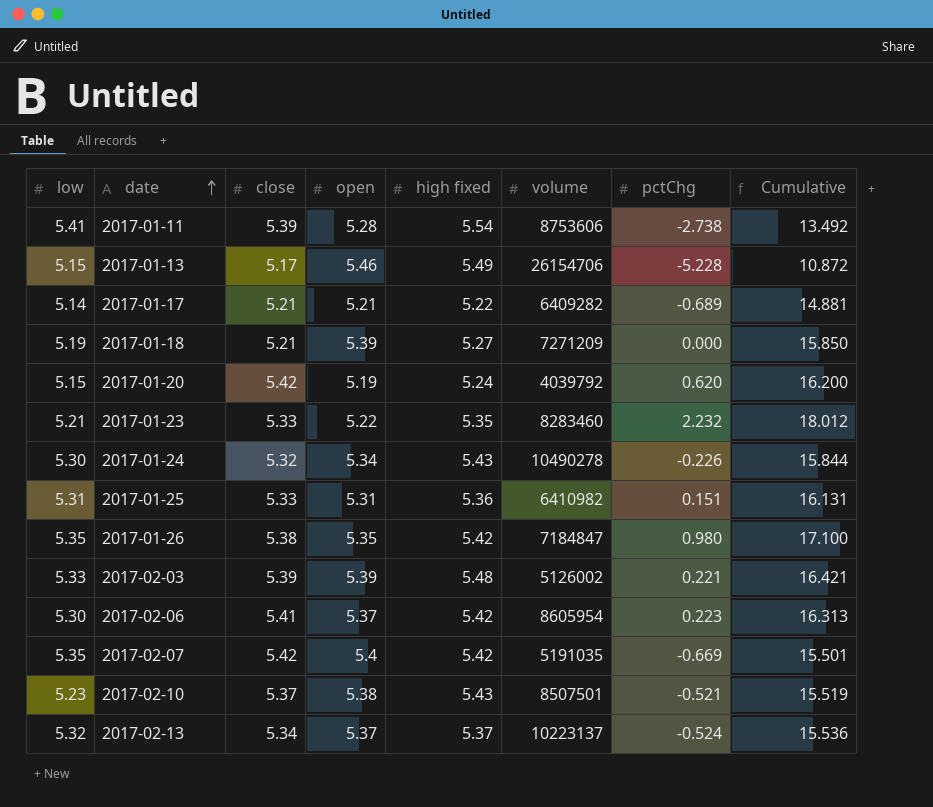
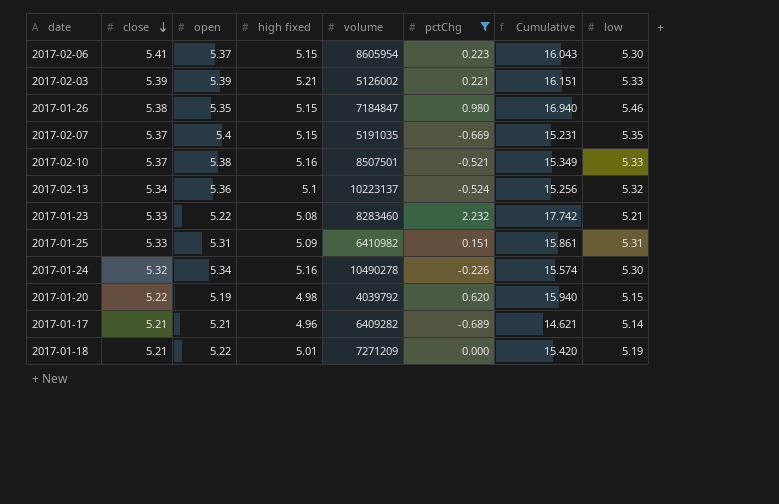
filter: none -> pctChg >= -0.689
row order: date ascending -> close descending
column low | position: 1 -> 8
2017-02-06 | high fixed: 5.42 -> 5.15
2017-02-06 | Cumulative: 16.313 -> 16.043
2017-02-03 | high fixed: 5.48 -> 5.21
2017-02-03 | Cumulative: 16.421 -> 16.151
2017-01-26 | high fixed: 5.42 -> 5.15
2017-01-26 | Cumulative: 17.100 -> 16.940
2017-01-26 | low: 5.35 -> 5.46
2017-02-07 | close: 5.42 -> 5.37
2017-02-07 | high fixed: 5.42 -> 5.15
2017-02-07 | Cumulative: 15.501 -> 15.231
2017-02-10 | high fixed: 5.43 -> 5.16
2017-02-10 | Cumulative: 15.519 -> 15.349
2017-02-10 | low: 5.23 -> 5.33
2017-02-13 | open: 5.37 -> 5.36
2017-02-13 | high fixed: 5.37 -> 5.1
2017-02-13 | Cumulative: 15.536 -> 15.256
2017-01-23 | high fixed: 5.35 -> 5.08
2017-01-23 | Cumulative: 18.012 -> 17.742
2017-01-25 | high fixed: 5.36 -> 5.09
2017-01-25 | Cumulative: 16.131 -> 15.861
2017-01-24 | high fixed: 5.43 -> 5.16
2017-01-24 | Cumulative: 15.844 -> 15.574
2017-01-20 | close: 5.42 -> 5.22
2017-01-20 | high fixed: 5.24 -> 4.98
2017-01-20 | Cumulative: 16.200 -> 15.940
2017-01-17 | high fixed: 5.22 -> 4.96
2017-01-17 | Cumulative: 14.881 -> 14.621
2017-01-18 | open: 5.39 -> 5.22
2017-01-18 | high fixed: 5.27 -> 5.01
2017-01-18 | Cumulative: 15.850 -> 15.420

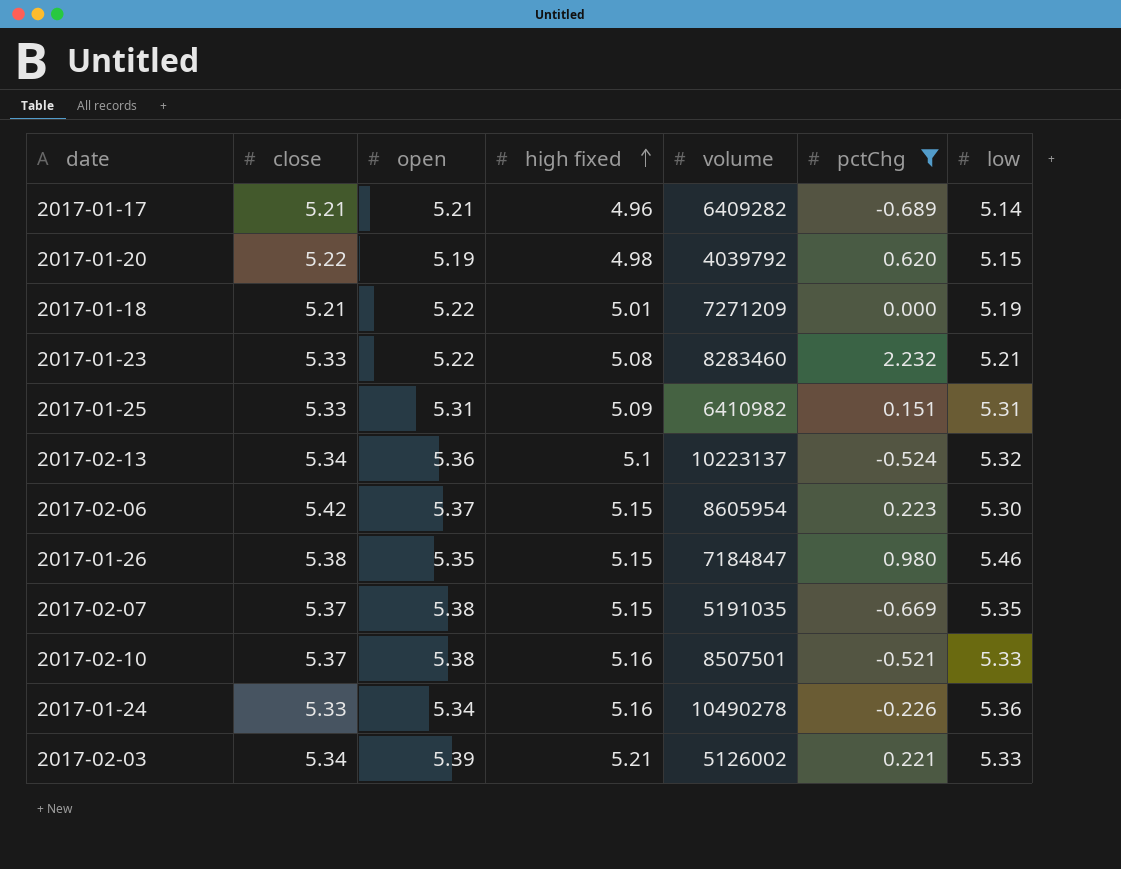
row order: close descending -> high fixed ascending
column Cumulative | formula: [open] + [high fixed] + [pctChg] + [low] -> none
2017-02-06 | close: 5.41 -> 5.42
2017-02-07 | open: 5.4 -> 5.38
2017-01-24 | close: 5.32 -> 5.33
2017-01-24 | low: 5.30 -> 5.36
2017-02-03 | close: 5.39 -> 5.34

